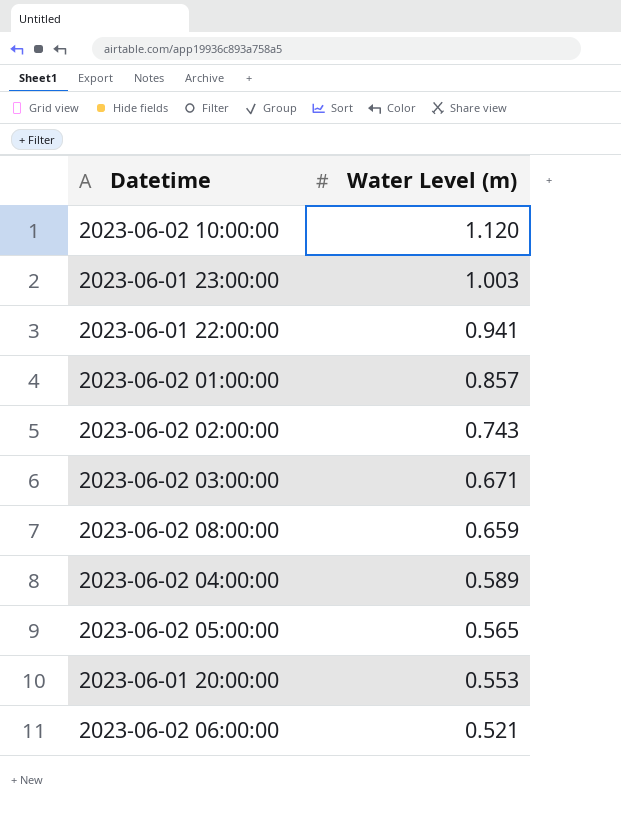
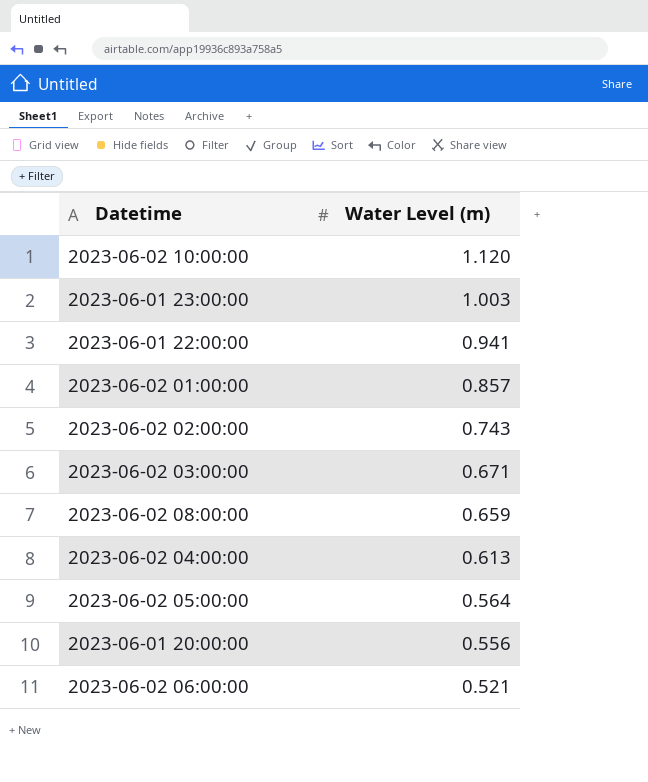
2023-06-02 04:00:00 | Water Level (m): 0.589 -> 0.613
2023-06-02 05:00:00 | Water Level (m): 0.565 -> 0.564
2023-06-01 20:00:00 | Water Level (m): 0.553 -> 0.556

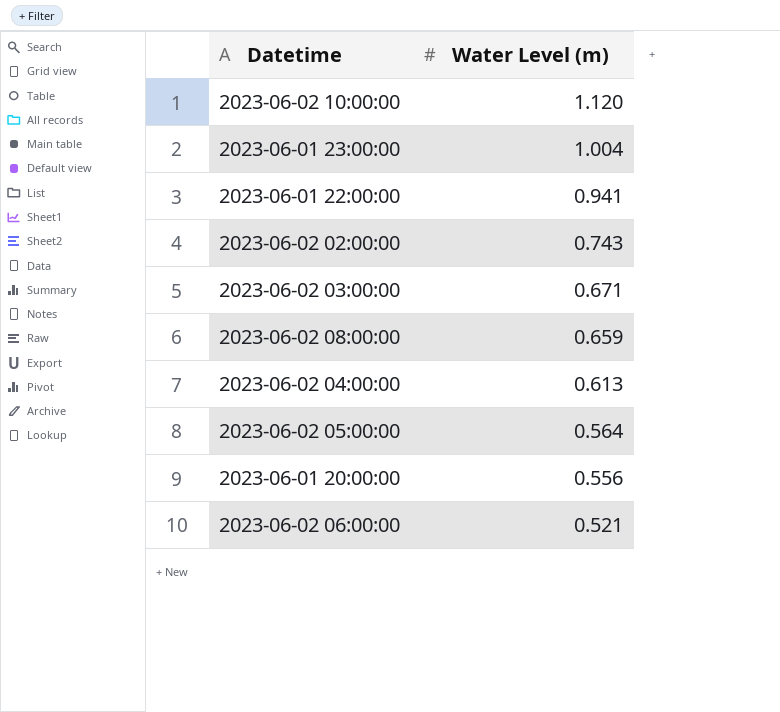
row 2023-06-02 01:00:00: 0.857 -> none
2023-06-01 23:00:00 | Water Level (m): 1.003 -> 1.004

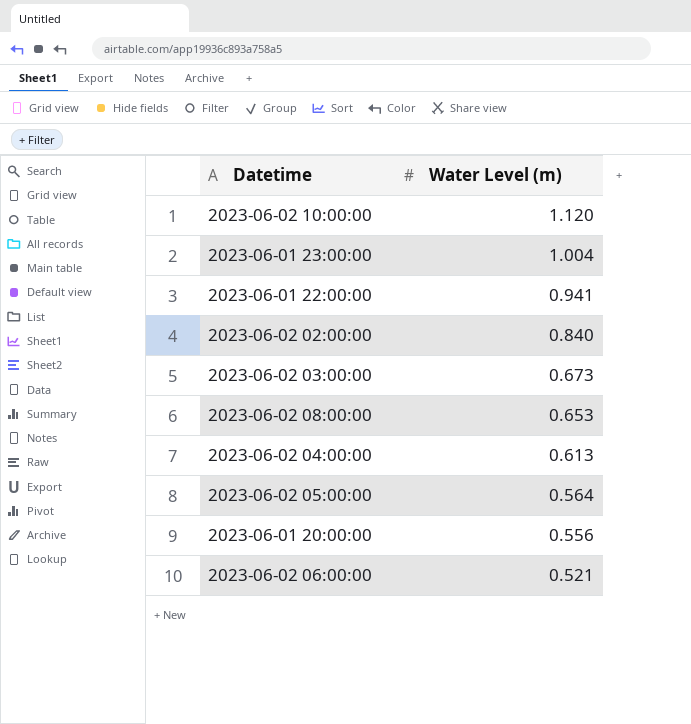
2023-06-02 02:00:00 | Water Level (m): 0.743 -> 0.840
2023-06-02 03:00:00 | Water Level (m): 0.671 -> 0.673
2023-06-02 08:00:00 | Water Level (m): 0.659 -> 0.653

